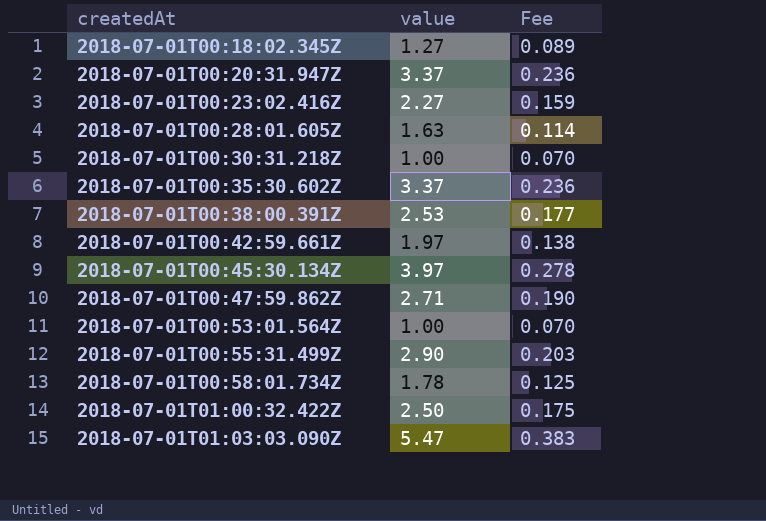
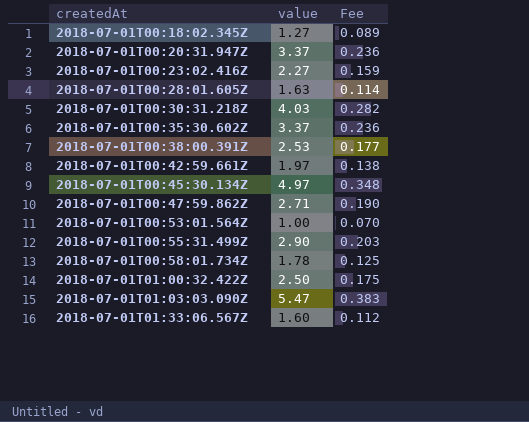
2018-07-01T00:30:31.218Z | value: 1.00 -> 4.03
2018-07-01T00:30:31.218Z | Fee: 0.070 -> 0.282
2018-07-01T00:45:30.134Z | value: 3.97 -> 4.97
2018-07-01T00:45:30.134Z | Fee: 0.278 -> 0.348
row 2018-07-01T01:33:06.567Z: none -> 1.60 | 0.112

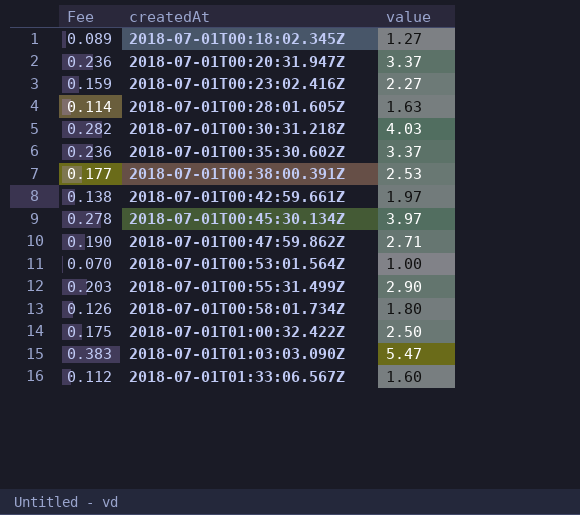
column Fee | position: 3 -> 1
2018-07-01T00:45:30.134Z | Fee: 0.348 -> 0.278
2018-07-01T00:45:30.134Z | value: 4.97 -> 3.97
2018-07-01T00:58:01.734Z | Fee: 0.125 -> 0.126
2018-07-01T00:58:01.734Z | value: 1.78 -> 1.80

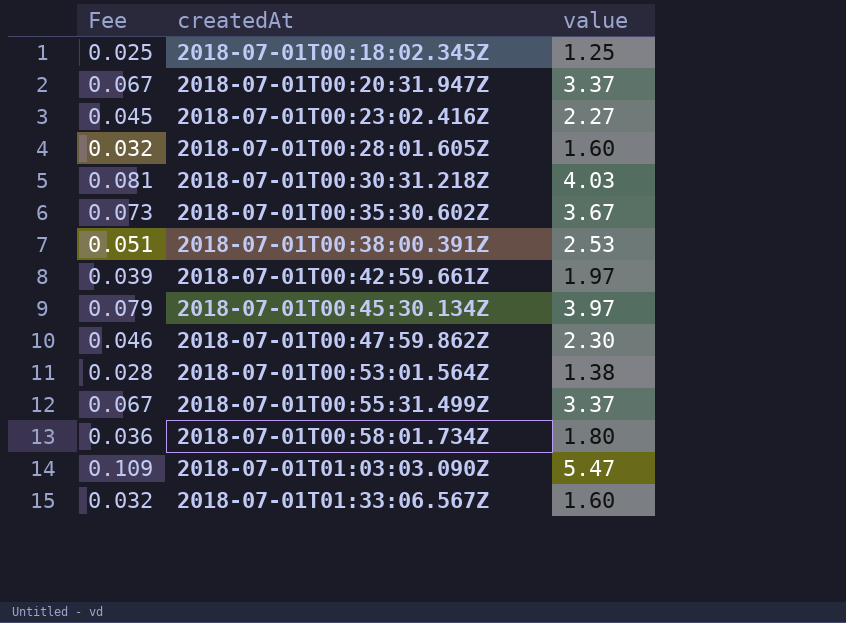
column Fee | formula: [value] * 0.07 -> [value] * 0.02
row 2018-07-01T01:00:32.422Z: 0.175 | 2.50 -> none
2018-07-01T00:18:02.345Z | value: 1.27 -> 1.25
2018-07-01T00:28:01.605Z | value: 1.63 -> 1.60
2018-07-01T00:35:30.602Z | value: 3.37 -> 3.67
2018-07-01T00:47:59.862Z | value: 2.71 -> 2.30
2018-07-01T00:53:01.564Z | value: 1.00 -> 1.38
2018-07-01T00:55:31.499Z | value: 2.90 -> 3.37

